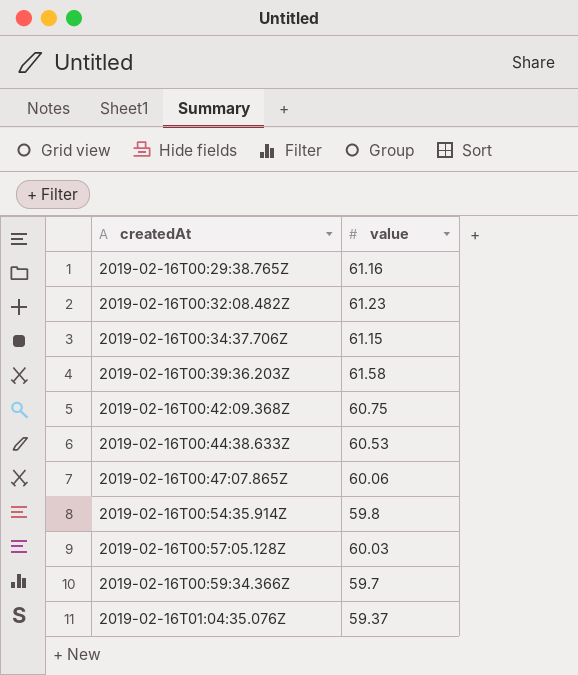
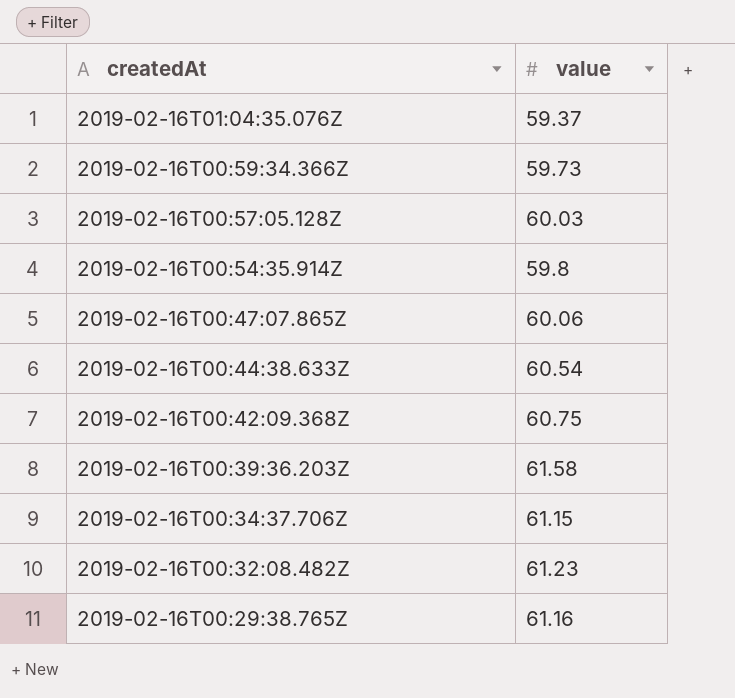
row order: createdAt ascending -> createdAt descending
2019-02-16T00:59:34.366Z | value: 59.7 -> 59.73
2019-02-16T00:44:38.633Z | value: 60.53 -> 60.54

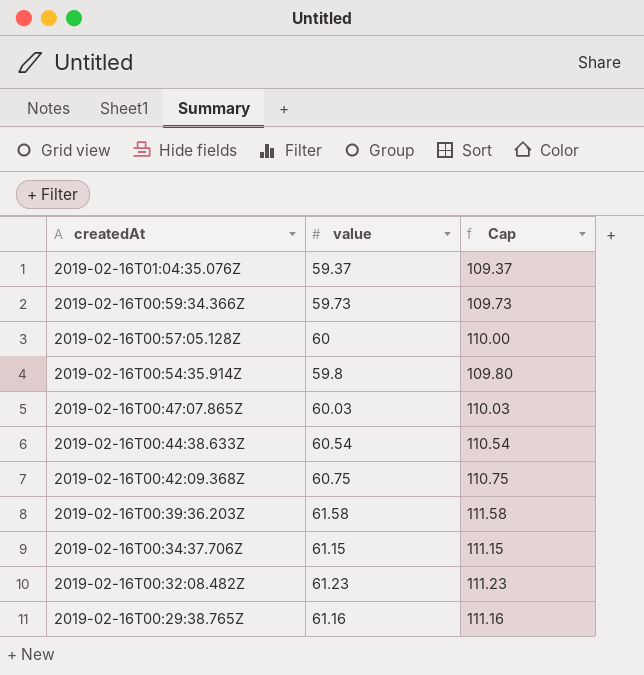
column Cap | formula: none -> [value] + 50
2019-02-16T00:57:05.128Z | value: 60.03 -> 60
2019-02-16T00:47:07.865Z | value: 60.06 -> 60.03

